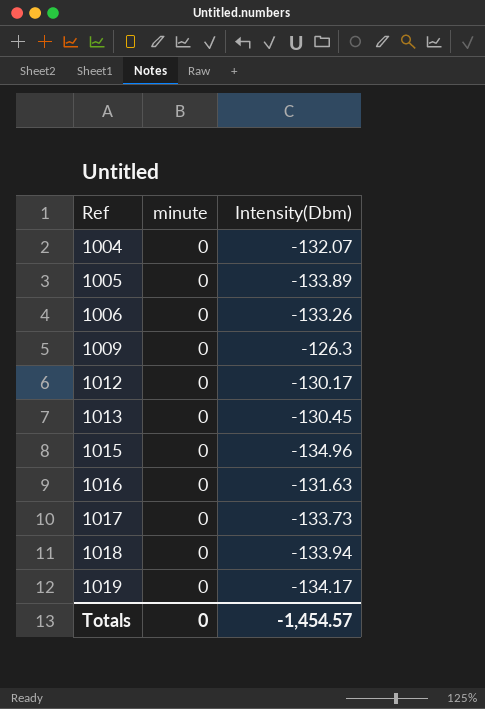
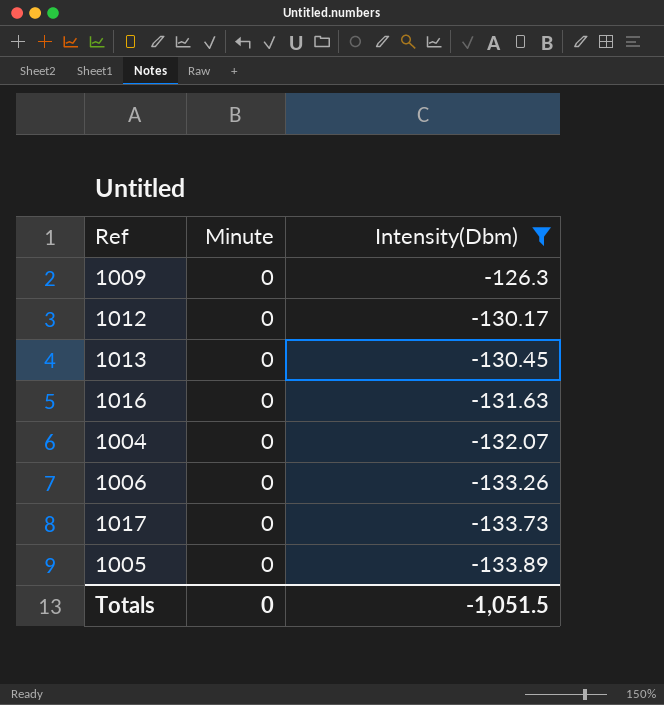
filter: none -> Intensity(Dbm) >= -133.89
row order: Ref ascending -> Intensity(Dbm) descending
column name: minute -> Minute
Totals | Intensity(Dbm): -1,454.57 -> -1,051.5

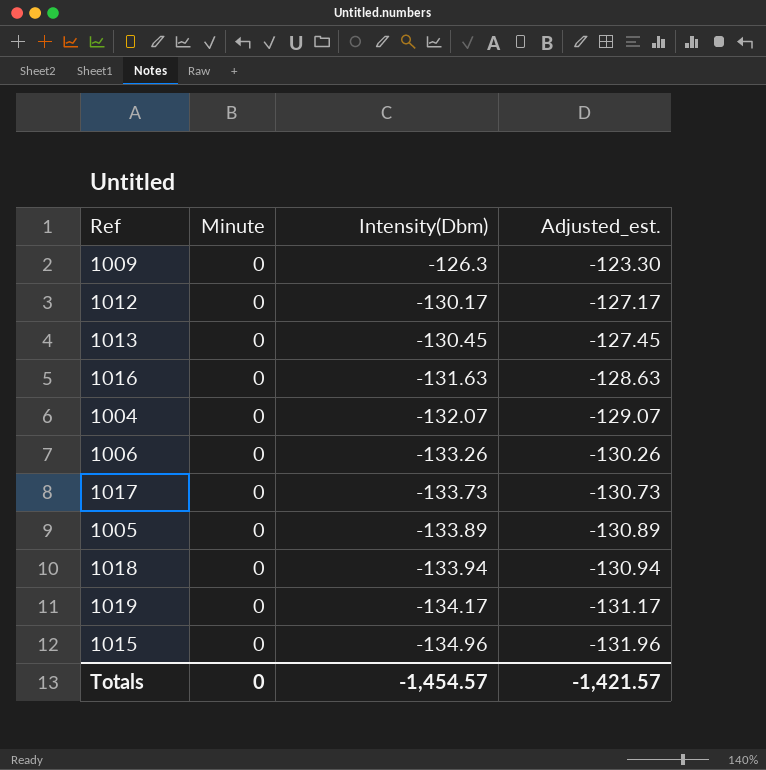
filter: Intensity(Dbm) >= -133.89 -> none
column Adjusted_est. | formula: none -> [Intensity(Dbm)] + 3
Totals | Intensity(Dbm): -1,051.5 -> -1,454.57

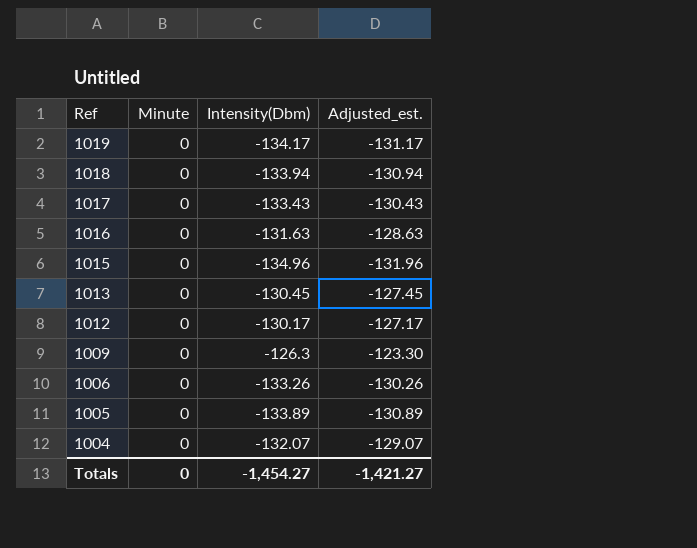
row order: Intensity(Dbm) descending -> Ref descending
1017 | Intensity(Dbm): -133.73 -> -133.43
1017 | Adjusted_est.: -130.73 -> -130.43
Totals | Intensity(Dbm): -1,454.57 -> -1,454.27
Totals | Adjusted_est.: -1,421.57 -> -1,421.27

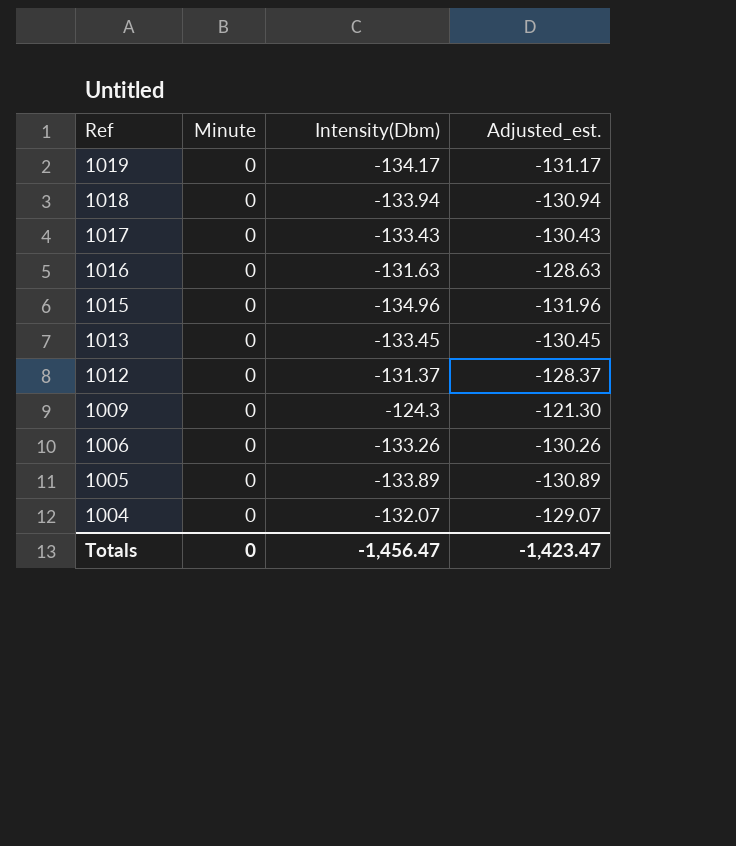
1013 | Intensity(Dbm): -130.45 -> -133.45
1013 | Adjusted_est.: -127.45 -> -130.45
1012 | Intensity(Dbm): -130.17 -> -131.37
1012 | Adjusted_est.: -127.17 -> -128.37
1009 | Intensity(Dbm): -126.3 -> -124.3
1009 | Adjusted_est.: -123.30 -> -121.30
Totals | Intensity(Dbm): -1,454.27 -> -1,456.47
Totals | Adjusted_est.: -1,421.27 -> -1,423.47

